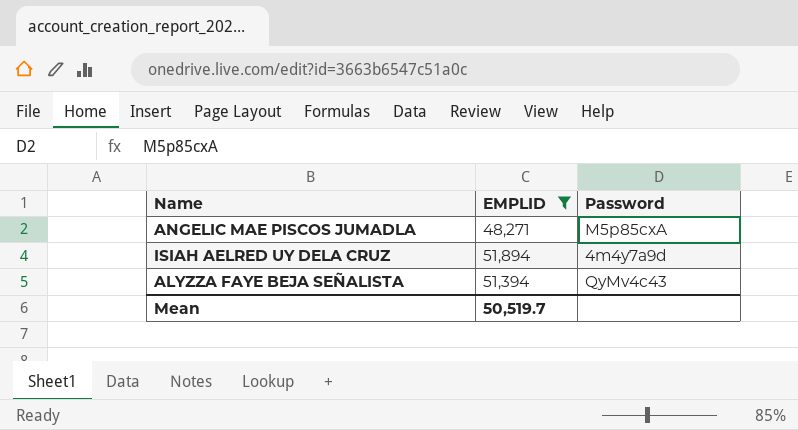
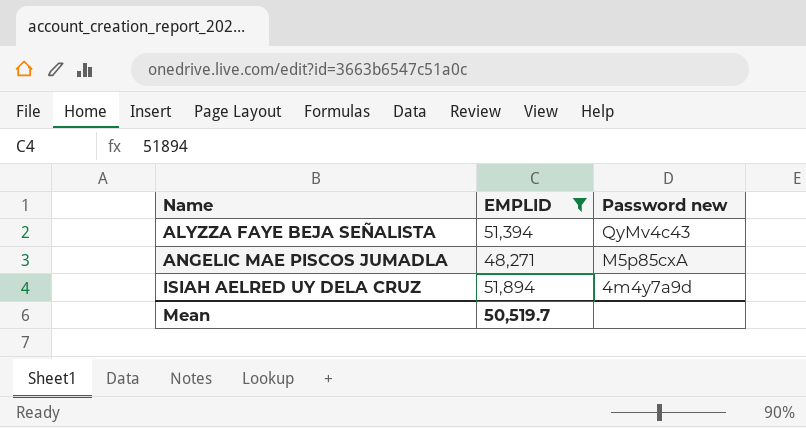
row order: none -> Name ascending
column name: Password -> Password new

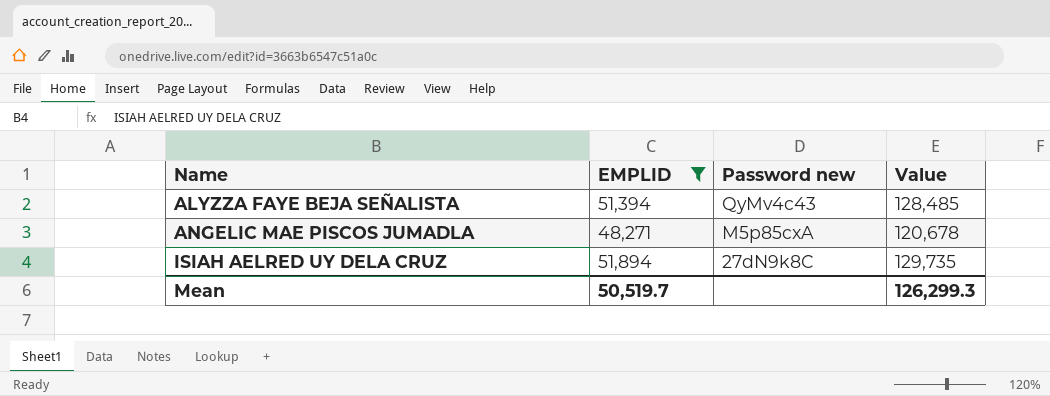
column Value | formula: none -> [EMPLID] * 2.5
ISIAH AELRED UY DELA CRUZ | Password new: 4m4y7a9d -> 27dN9k8C

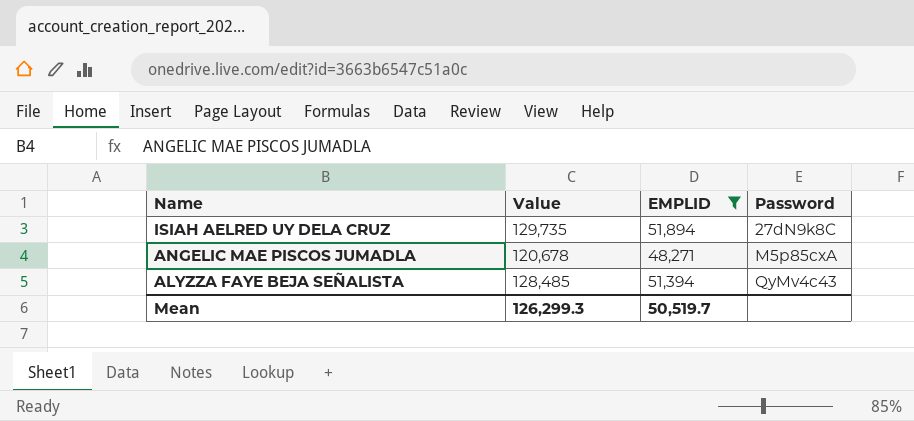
row order: Name ascending -> Name descending
column Value | position: 4 -> 2
column name: Password new -> Password

